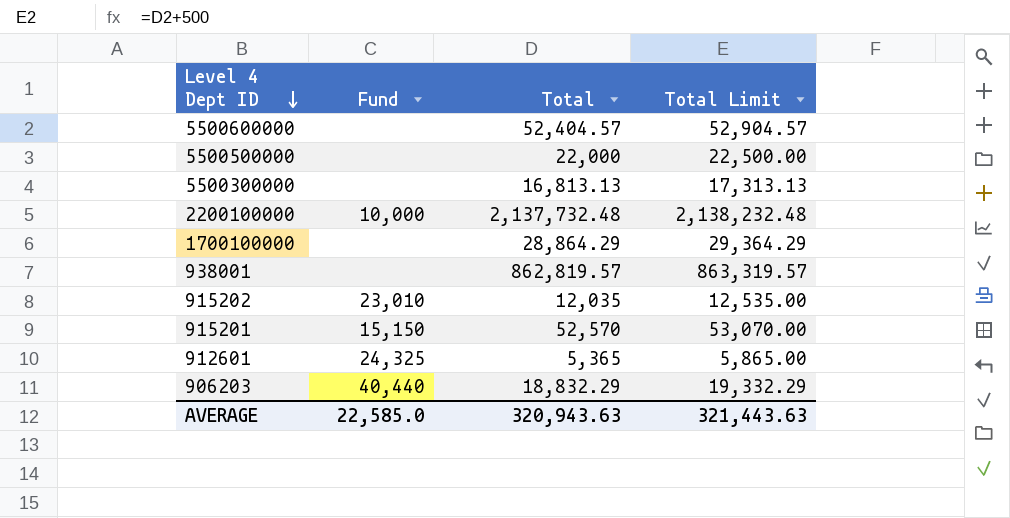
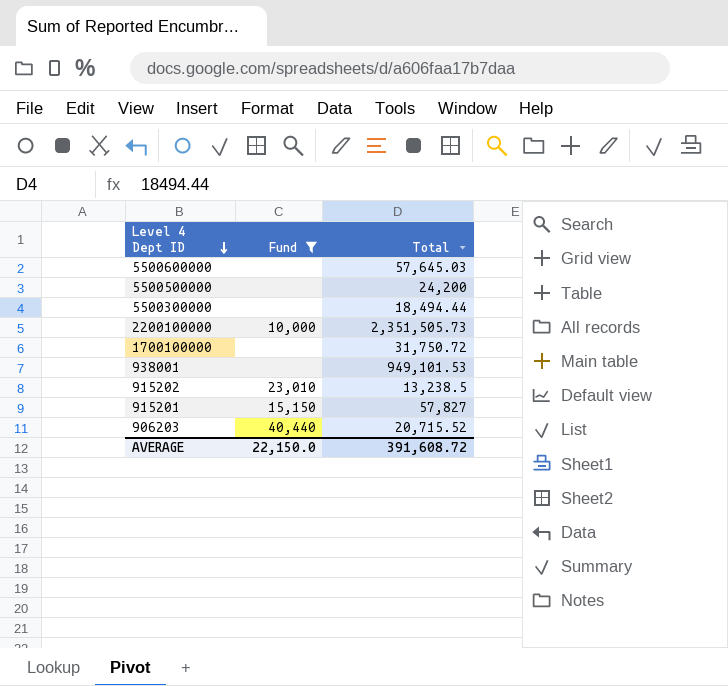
filter: none -> Fund != 24,325
column Total Limit | formula: [Total] + 500 -> none
5500600000 | Total: 52,404.57 -> 57,645.03
5500500000 | Total: 22,000 -> 24,200
5500300000 | Total: 16,813.13 -> 18,494.44
2200100000 | Total: 2,137,732.48 -> 2,351,505.73
1700100000 | Total: 28,864.29 -> 31,750.72
938001 | Total: 862,819.57 -> 949,101.53
915202 | Total: 12,035 -> 13,238.5
915201 | Total: 52,570 -> 57,827
906203 | Total: 18,832.29 -> 20,715.52
AVERAGE | Fund: 22,585.0 -> 22,150.0
AVERAGE | Total: 320,943.63 -> 391,608.72

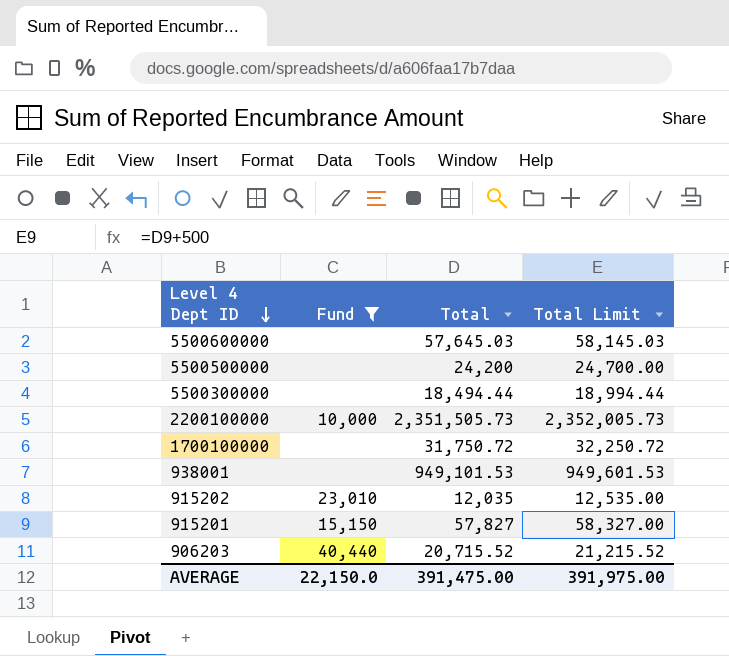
column Total Limit | formula: none -> [Total] + 500
915202 | Total: 13,238.5 -> 12,035
AVERAGE | Total: 391,608.72 -> 391,475.00

